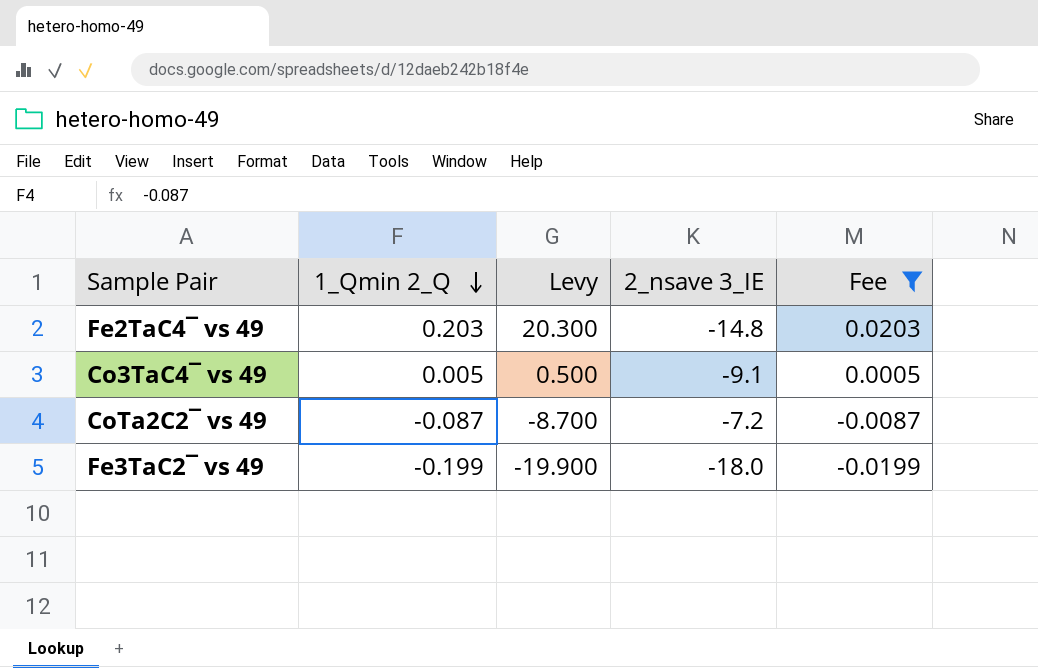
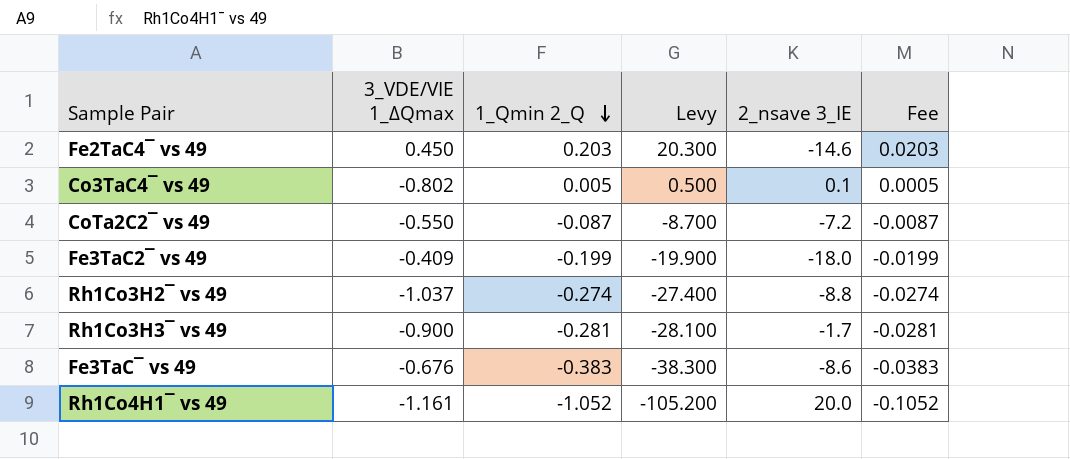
filter: Fee >= -0.0199 -> none
column 3_VDE/VIE 1_ΔQmax | position: none -> 2
Fe2TaC4¯ vs 49 | 2_nsave 3_IE: -14.8 -> -14.6
Co3TaC4¯ vs 49 | 2_nsave 3_IE: -9.1 -> 0.1

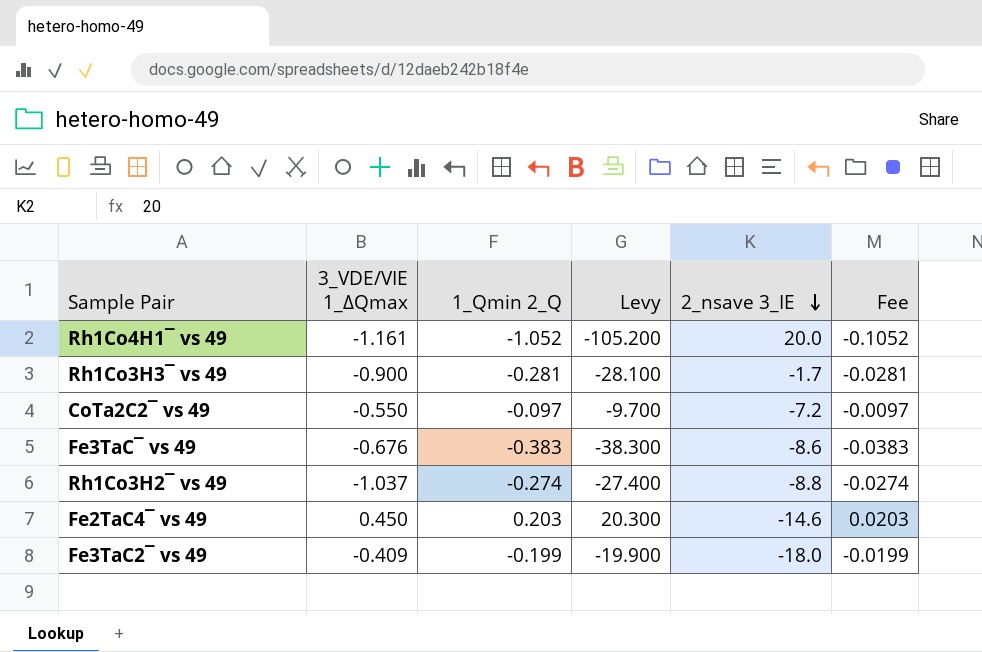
row order: 1_Qmin 2_Q descending -> 2_nsave 3_IE descending
row Co3TaC4¯ vs 49: -0.802 | 0.005 | 0.500 | 0.1 | 0.0005 -> none
CoTa2C2¯ vs 49 | 1_Qmin 2_Q: -0.087 -> -0.097
CoTa2C2¯ vs 49 | Levy: -8.700 -> -9.700
CoTa2C2¯ vs 49 | Fee: -0.0087 -> -0.0097

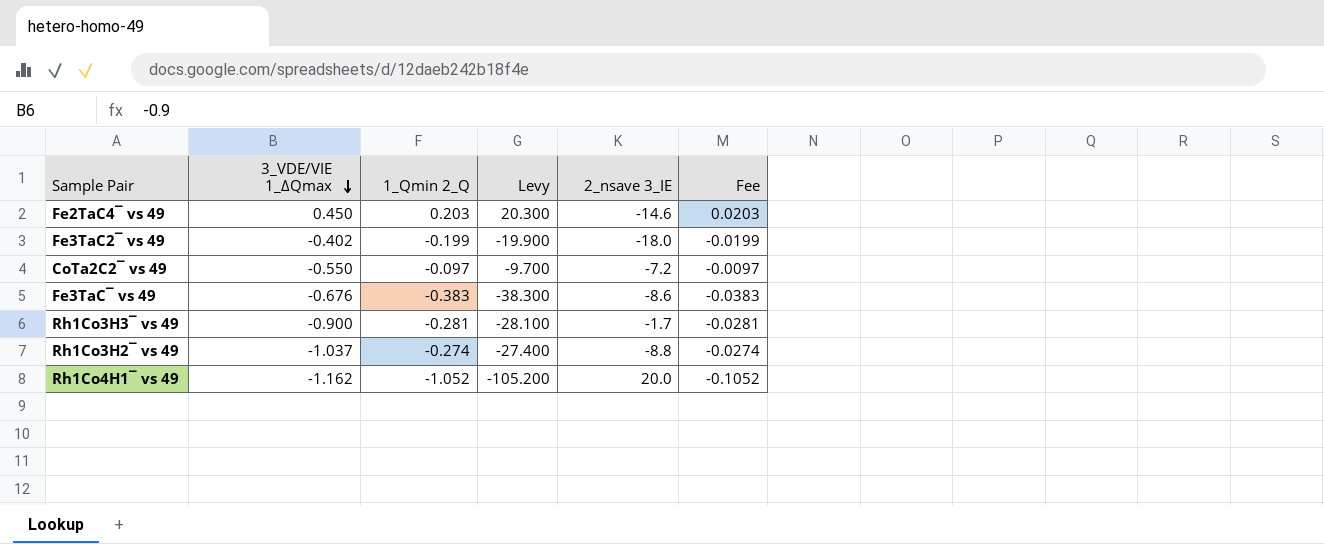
row order: 2_nsave 3_IE descending -> 3_VDE/VIE 1_ΔQmax descending
Fe3TaC2¯ vs 49 | 3_VDE/VIE 1_ΔQmax: -0.409 -> -0.402
Rh1Co4H1¯ vs 49 | 3_VDE/VIE 1_ΔQmax: -1.161 -> -1.162

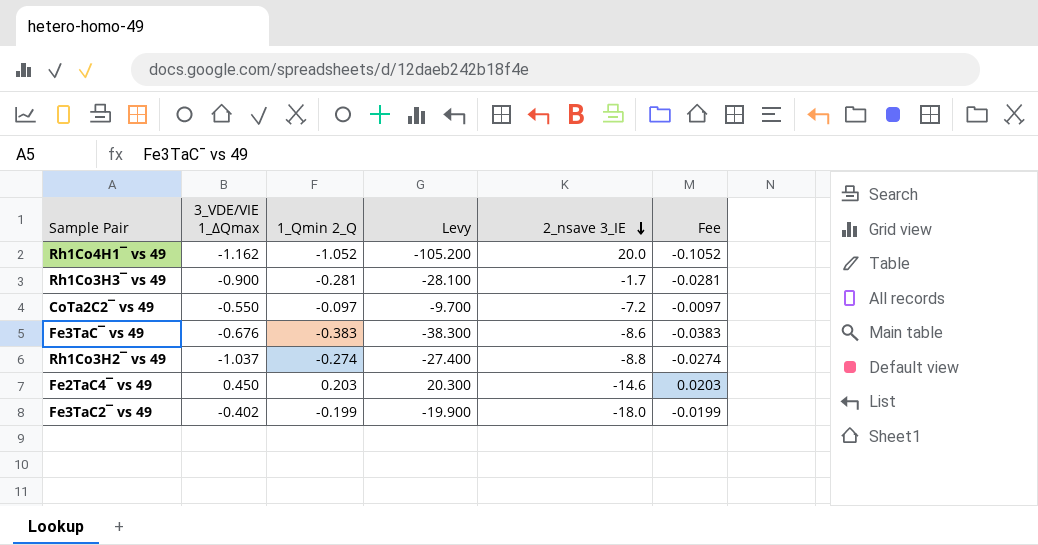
row order: 3_VDE/VIE 1_ΔQmax descending -> 2_nsave 3_IE descending

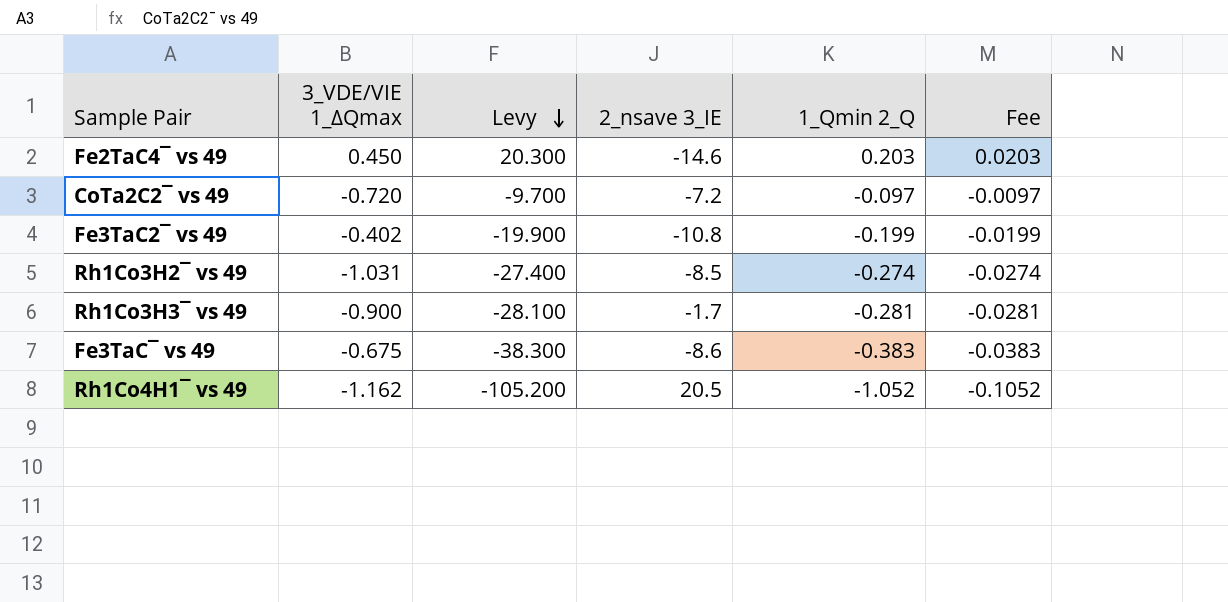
row order: 2_nsave 3_IE descending -> Levy descending
column 1_Qmin 2_Q | position: 3 -> 5
CoTa2C2¯ vs 49 | 3_VDE/VIE 1_ΔQmax: -0.550 -> -0.720
Fe3TaC2¯ vs 49 | 2_nsave 3_IE: -18.0 -> -10.8
Rh1Co3H2¯ vs 49 | 3_VDE/VIE 1_ΔQmax: -1.037 -> -1.031
Rh1Co3H2¯ vs 49 | 2_nsave 3_IE: -8.8 -> -8.5
Fe3TaC¯ vs 49 | 3_VDE/VIE 1_ΔQmax: -0.676 -> -0.675
Rh1Co4H1¯ vs 49 | 2_nsave 3_IE: 20.0 -> 20.5

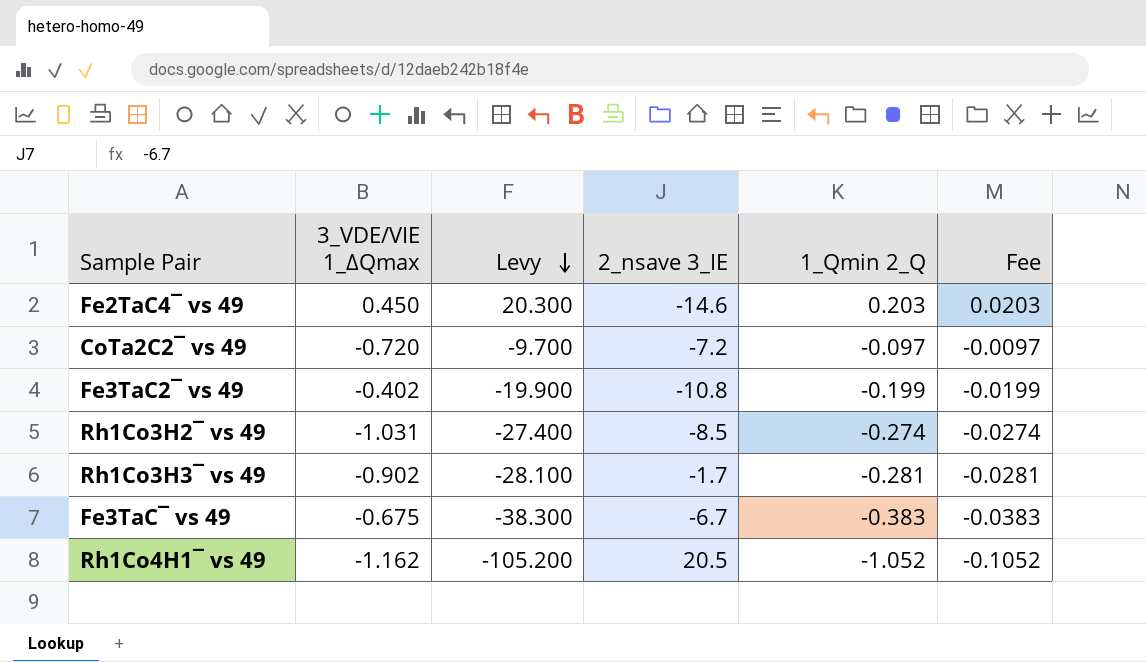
Rh1Co3H3¯ vs 49 | 3_VDE/VIE 1_ΔQmax: -0.900 -> -0.902
Fe3TaC¯ vs 49 | 2_nsave 3_IE: -8.6 -> -6.7

